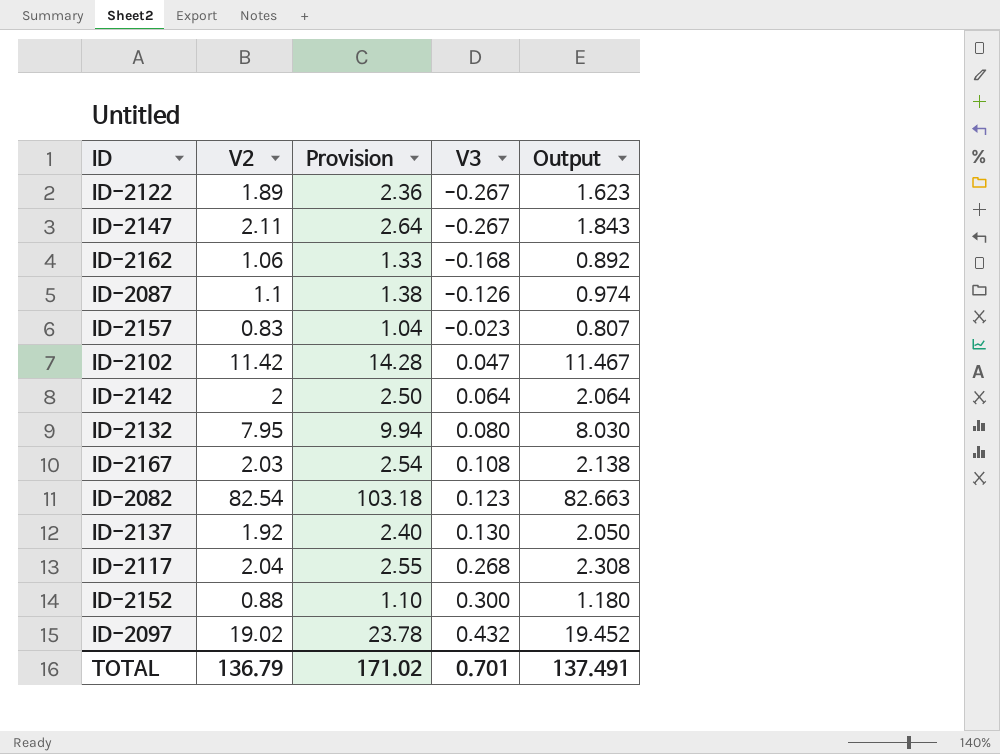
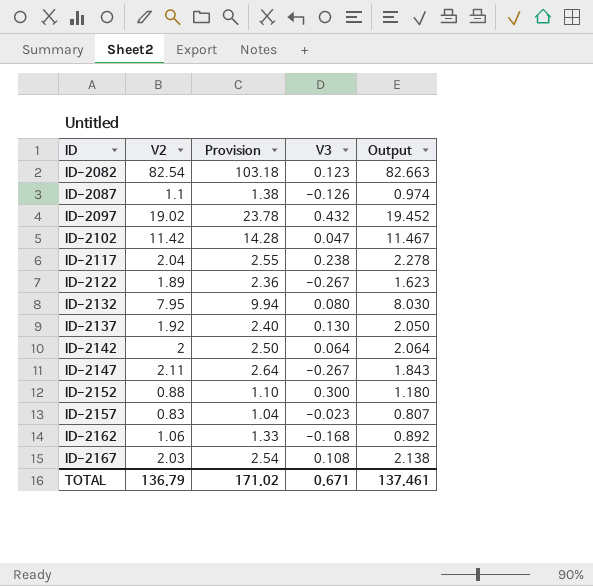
row order: V3 ascending -> ID ascending
ID-2117 | V3: 0.268 -> 0.238
ID-2117 | Output: 2.308 -> 2.278
TOTAL | V3: 0.701 -> 0.671
TOTAL | Output: 137.491 -> 137.461

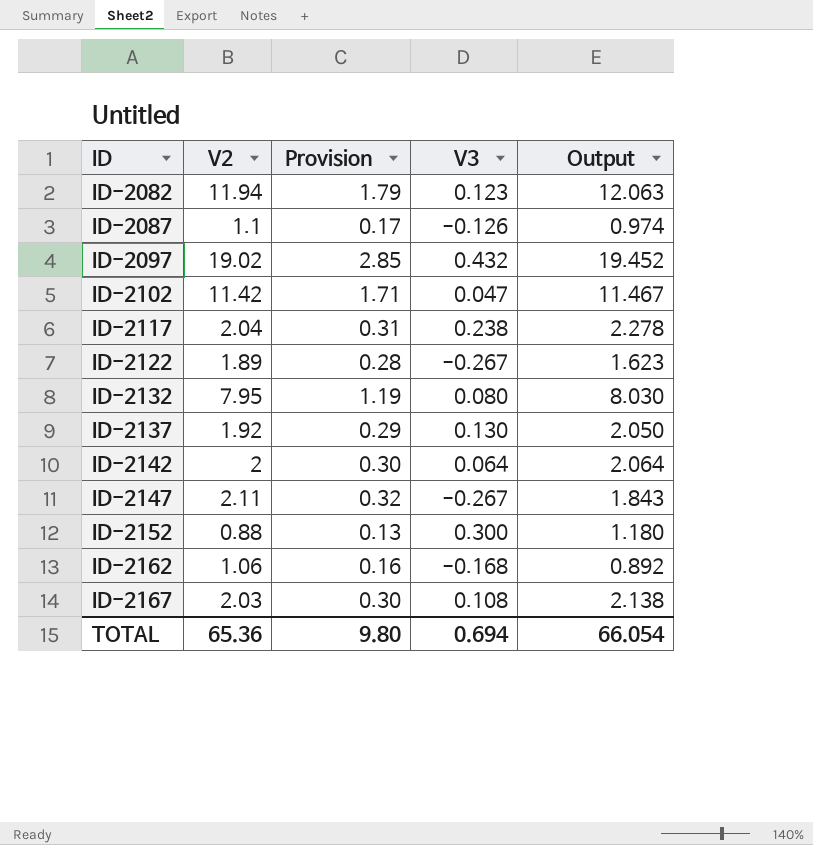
column Provision | formula: [V2] * 1.25 -> [V2] * 0.15
row ID-2157: 0.83 | 1.04 | -0.023 | 0.807 -> none
ID-2082 | V2: 82.54 -> 11.94
ID-2082 | Output: 82.663 -> 12.063
TOTAL | V2: 136.79 -> 65.36
TOTAL | Provision: 171.02 -> 9.80
TOTAL | V3: 0.671 -> 0.694
TOTAL | Output: 137.461 -> 66.054

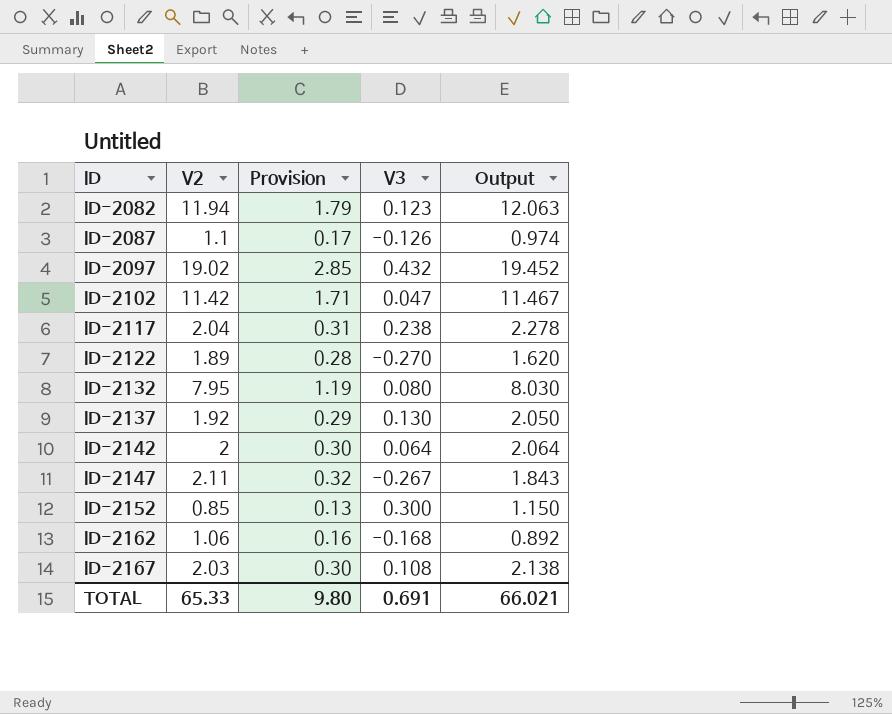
ID-2122 | V3: -0.267 -> -0.270
ID-2122 | Output: 1.623 -> 1.620
ID-2152 | V2: 0.88 -> 0.85
ID-2152 | Output: 1.180 -> 1.150
TOTAL | V2: 65.36 -> 65.33
TOTAL | V3: 0.694 -> 0.691
TOTAL | Output: 66.054 -> 66.021

